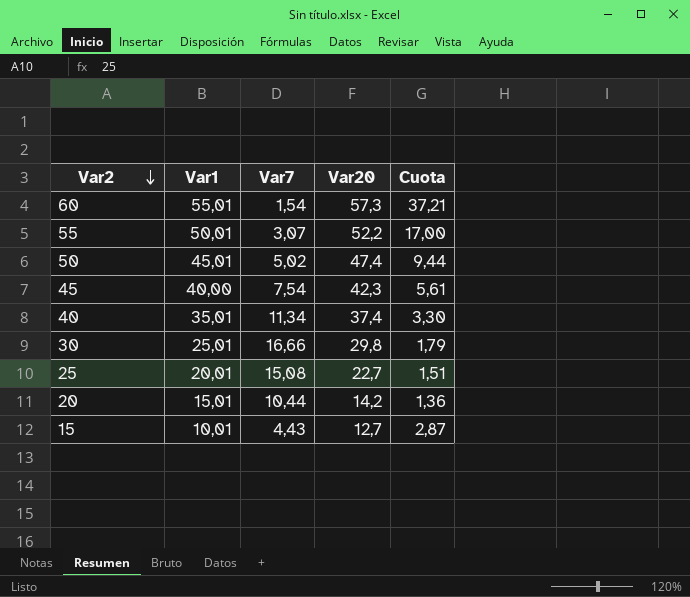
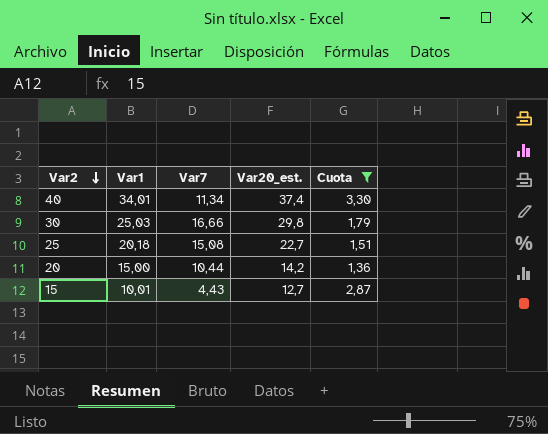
filter: none -> Cuota <= 3,30
column name: Var20 -> Var20_est.
40 | Var1: 35,01 -> 34,01
30 | Var1: 25,01 -> 25,03
25 | Var1: 20,01 -> 20,18
20 | Var1: 15,01 -> 15,00

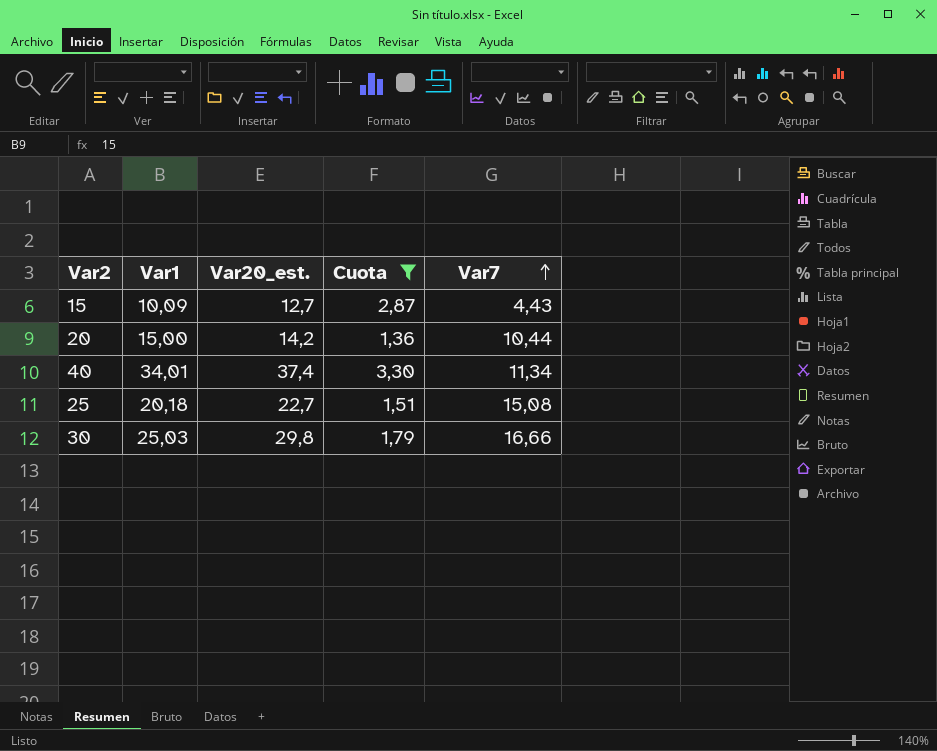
row order: Var2 descending -> Var7 ascending
column Var7 | position: 3 -> 5
15 | Var1: 10,01 -> 10,09

